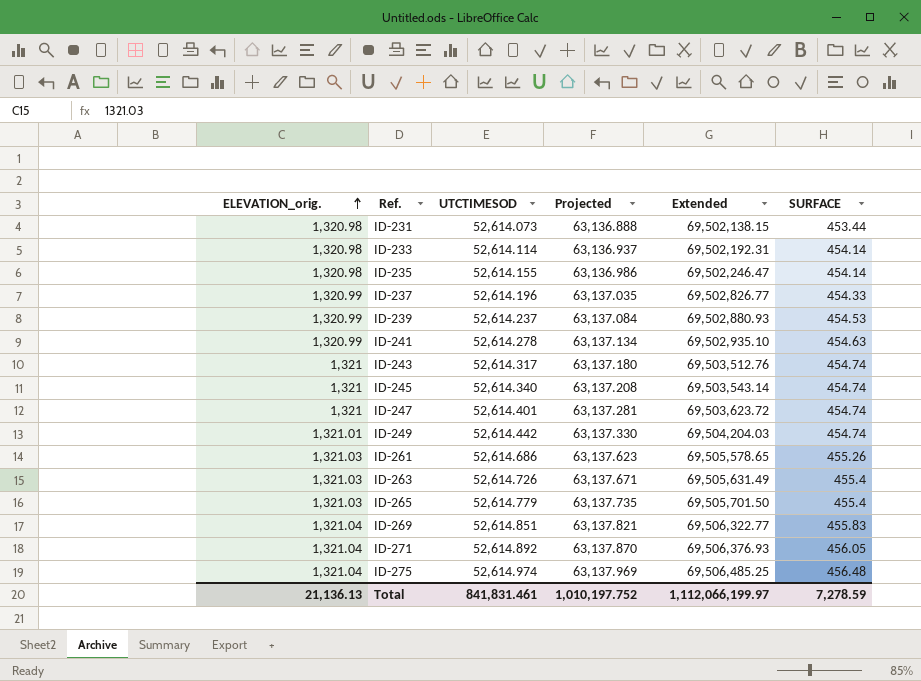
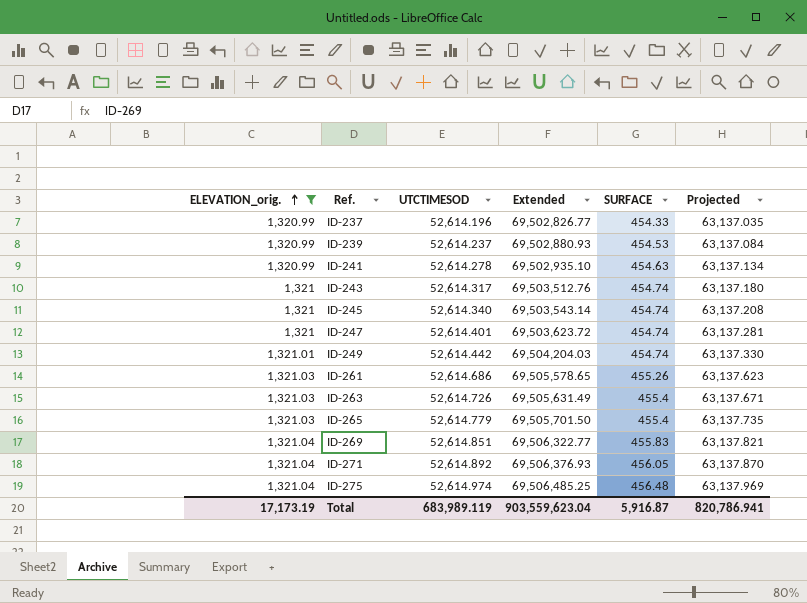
filter: none -> ELEVATION_orig. != 1,320.98
column Projected | position: 4 -> 6
Total | ELEVATION_orig.: 21,136.13 -> 17,173.19
Total | UTCTIMESOD: 841,831.461 -> 683,989.119
Total | Extended: 1,112,066,199.97 -> 903,559,623.04
Total | SURFACE: 7,278.59 -> 5,916.87
Total | Projected: 1,010,197.752 -> 820,786.941

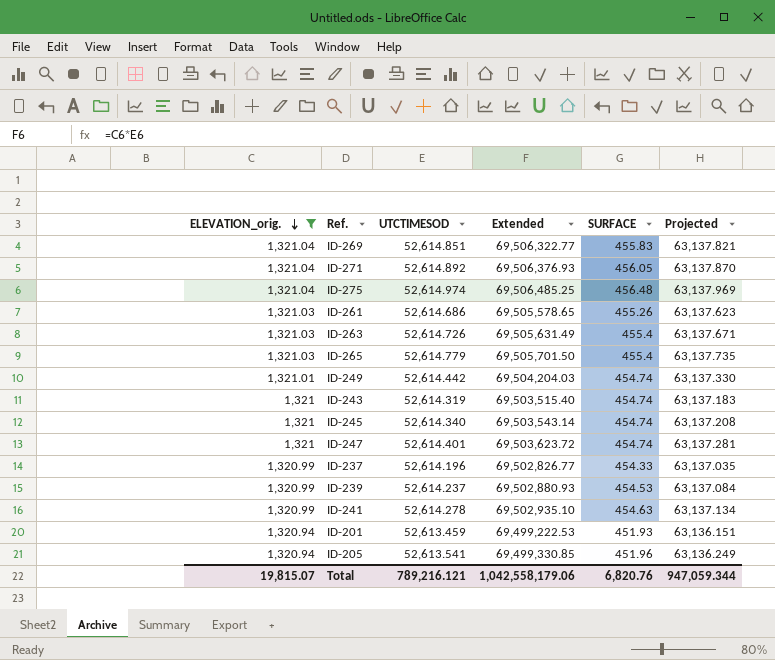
row order: ELEVATION_orig. ascending -> ELEVATION_orig. descending
ID-243 | UTCTIMESOD: 52,614.317 -> 52,614.319
ID-243 | Extended: 69,503,512.76 -> 69,503,515.40
ID-243 | Projected: 63,137.180 -> 63,137.183
row ID-201: none -> 1,320.94 | 52,613.459 | 69,499,222.53 | 451.93 | 63,136.151
row ID-205: none -> 1,320.94 | 52,613.541 | 69,499,330.85 | 451.96 | 63,136.249
Total | ELEVATION_orig.: 17,173.19 -> 19,815.07
Total | UTCTIMESOD: 683,989.119 -> 789,216.121
Total | Extended: 903,559,623.04 -> 1,042,558,179.06
Total | SURFACE: 5,916.87 -> 6,820.76
Total | Projected: 820,786.941 -> 947,059.344

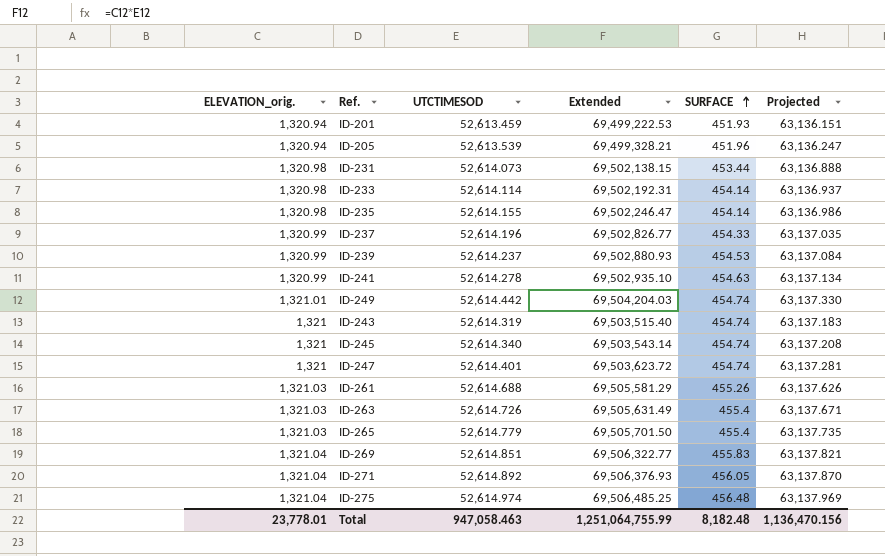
filter: ELEVATION_orig. != 1,320.98 -> none
row order: ELEVATION_orig. descending -> SURFACE ascending
ID-205 | UTCTIMESOD: 52,613.541 -> 52,613.539
ID-205 | Extended: 69,499,330.85 -> 69,499,328.21
ID-205 | Projected: 63,136.249 -> 63,136.247
ID-261 | UTCTIMESOD: 52,614.686 -> 52,614.688
ID-261 | Extended: 69,505,578.65 -> 69,505,581.29
ID-261 | Projected: 63,137.623 -> 63,137.626
Total | ELEVATION_orig.: 19,815.07 -> 23,778.01
Total | UTCTIMESOD: 789,216.121 -> 947,058.463
Total | Extended: 1,042,558,179.06 -> 1,251,064,755.99
Total | SURFACE: 6,820.76 -> 8,182.48
Total | Projected: 947,059.344 -> 1,136,470.156

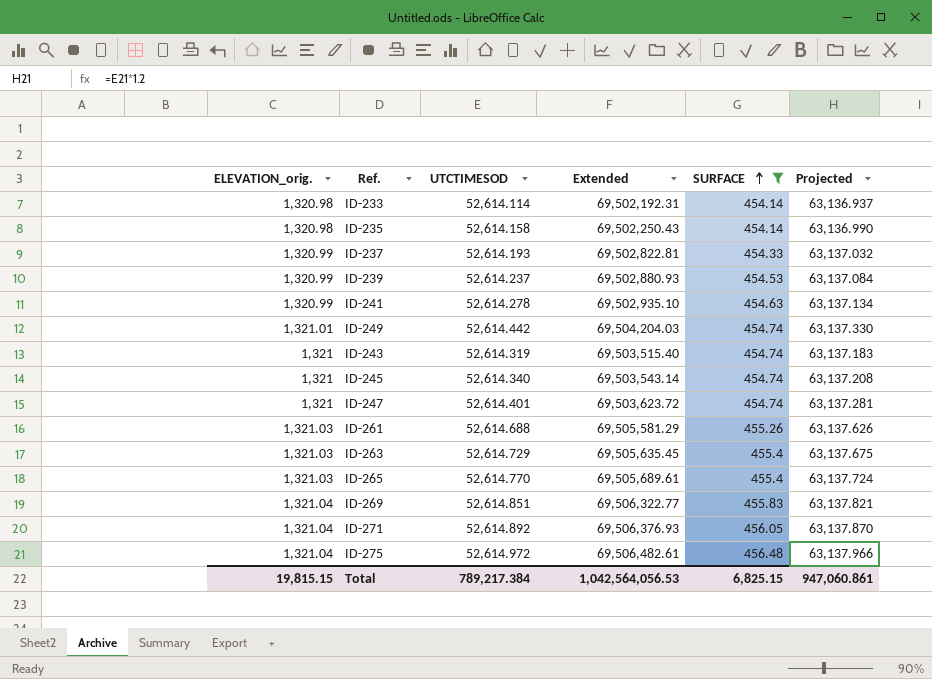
filter: none -> SURFACE >= 454.14
ID-235 | UTCTIMESOD: 52,614.155 -> 52,614.158
ID-235 | Extended: 69,502,246.47 -> 69,502,250.43
ID-235 | Projected: 63,136.986 -> 63,136.990
ID-237 | UTCTIMESOD: 52,614.196 -> 52,614.193
ID-237 | Extended: 69,502,826.77 -> 69,502,822.81
ID-237 | Projected: 63,137.035 -> 63,137.032
ID-263 | UTCTIMESOD: 52,614.726 -> 52,614.729
ID-263 | Extended: 69,505,631.49 -> 69,505,635.45
ID-263 | Projected: 63,137.671 -> 63,137.675
ID-265 | UTCTIMESOD: 52,614.779 -> 52,614.770
ID-265 | Extended: 69,505,701.50 -> 69,505,689.61
ID-265 | Projected: 63,137.735 -> 63,137.724
ID-275 | UTCTIMESOD: 52,614.974 -> 52,614.972
ID-275 | Extended: 69,506,485.25 -> 69,506,482.61
ID-275 | Projected: 63,137.969 -> 63,137.966
Total | ELEVATION_orig.: 23,778.01 -> 19,815.15
Total | UTCTIMESOD: 947,058.463 -> 789,217.384
Total | Extended: 1,251,064,755.99 -> 1,042,564,056.53
Total | SURFACE: 8,182.48 -> 6,825.15
Total | Projected: 1,136,470.156 -> 947,060.861

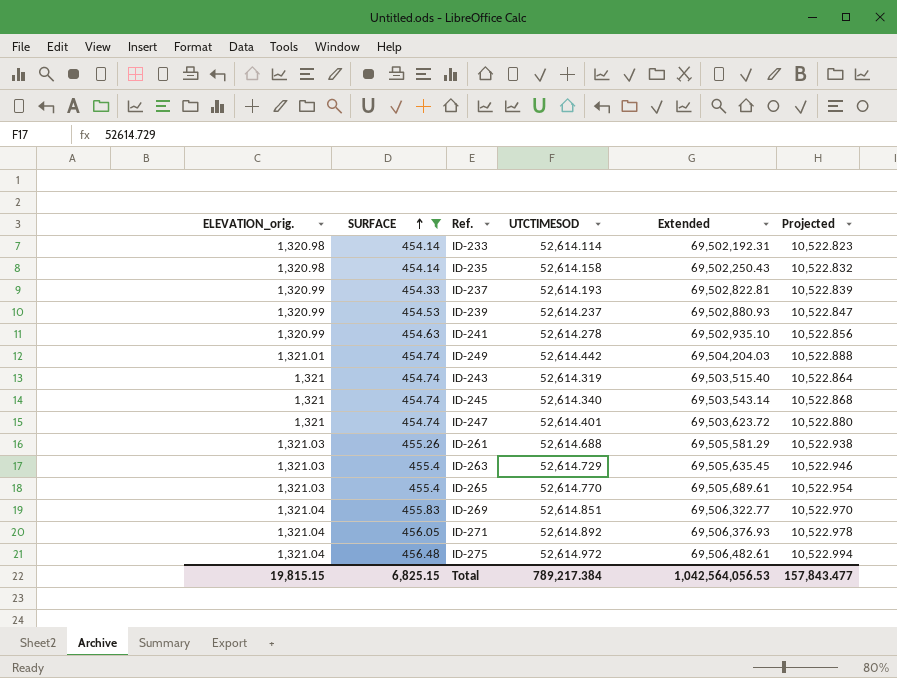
column SURFACE | position: 5 -> 2
column Projected | formula: [UTCTIMESOD] * 1.2 -> [UTCTIMESOD] * 0.2
Total | Projected: 947,060.861 -> 157,843.477

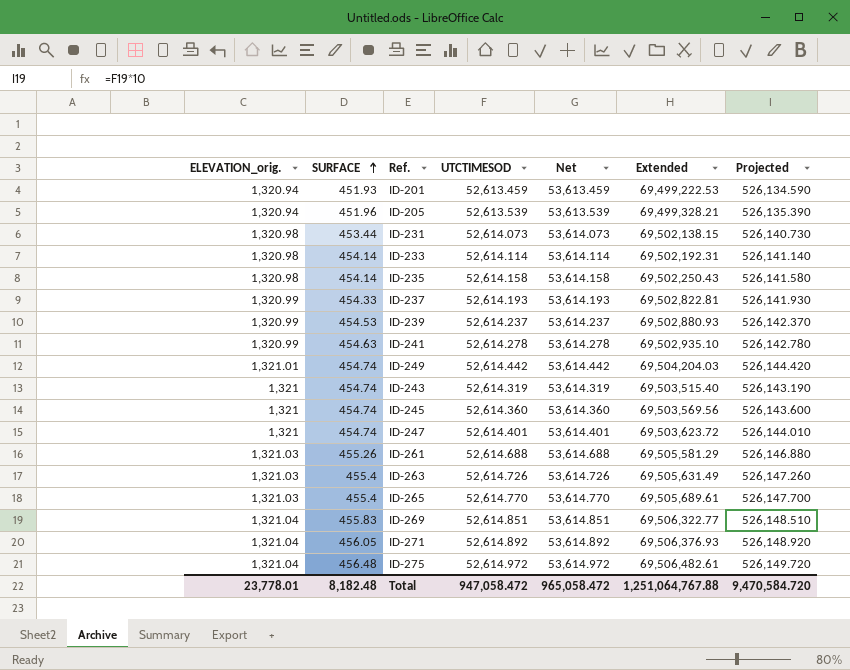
filter: SURFACE >= 454.14 -> none
column Net | formula: none -> [UTCTIMESOD] + 1000
column Projected | formula: [UTCTIMESOD] * 0.2 -> [UTCTIMESOD] * 10
ID-245 | UTCTIMESOD: 52,614.340 -> 52,614.360
ID-245 | Extended: 69,503,543.14 -> 69,503,569.56
ID-263 | UTCTIMESOD: 52,614.729 -> 52,614.726
ID-263 | Extended: 69,505,635.45 -> 69,505,631.49
Total | ELEVATION_orig.: 19,815.15 -> 23,778.01
Total | SURFACE: 6,825.15 -> 8,182.48
Total | UTCTIMESOD: 789,217.384 -> 947,058.472
Total | Extended: 1,042,564,056.53 -> 1,251,064,767.88
Total | Projected: 157,843.477 -> 9,470,584.720

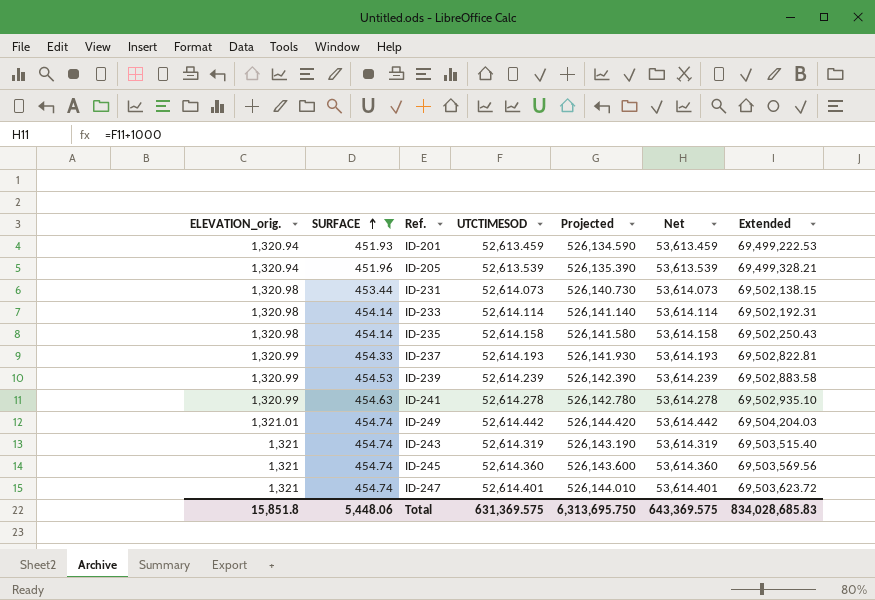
filter: none -> SURFACE <= 454.74
column Projected | position: 7 -> 5
ID-239 | UTCTIMESOD: 52,614.237 -> 52,614.239
ID-239 | Projected: 526,142.370 -> 526,142.390
ID-239 | Net: 53,614.237 -> 53,614.239
ID-239 | Extended: 69,502,880.93 -> 69,502,883.58
Total | ELEVATION_orig.: 23,778.01 -> 15,851.8
Total | SURFACE: 8,182.48 -> 5,448.06
Total | UTCTIMESOD: 947,058.472 -> 631,369.575
Total | Projected: 9,470,584.720 -> 6,313,695.750
Total | Net: 965,058.472 -> 643,369.575
Total | Extended: 1,251,064,767.88 -> 834,028,685.83

